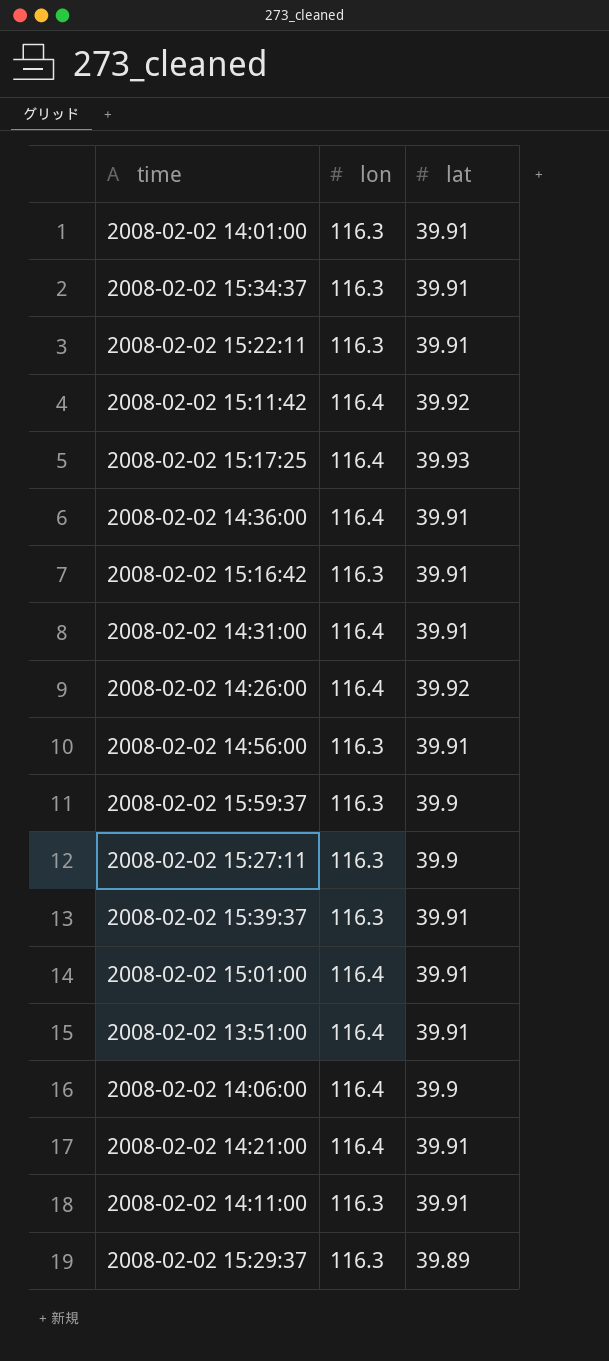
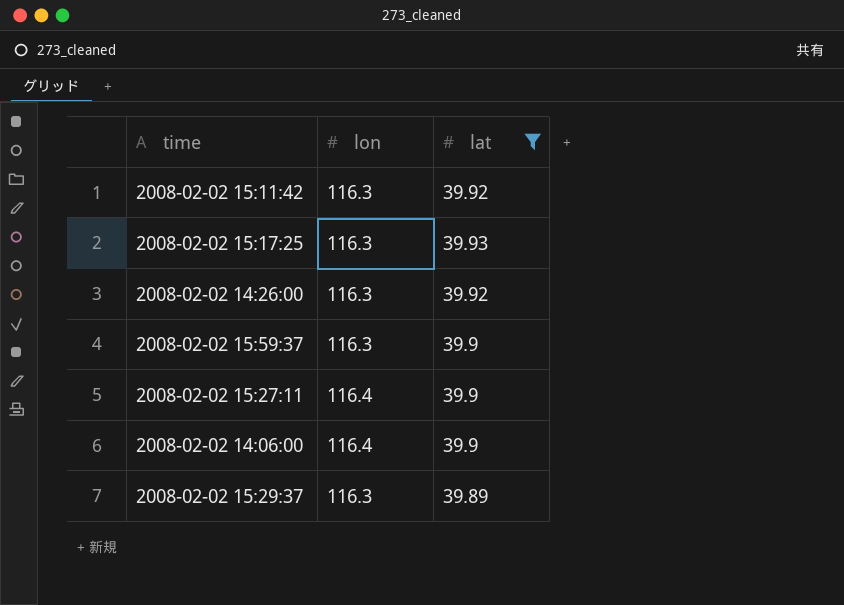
filter: none -> lat != 39.91
2008-02-02 15:11:42 | lon: 116.4 -> 116.3
2008-02-02 15:17:25 | lon: 116.4 -> 116.3
2008-02-02 14:26:00 | lon: 116.4 -> 116.3
2008-02-02 15:27:11 | lon: 116.3 -> 116.4

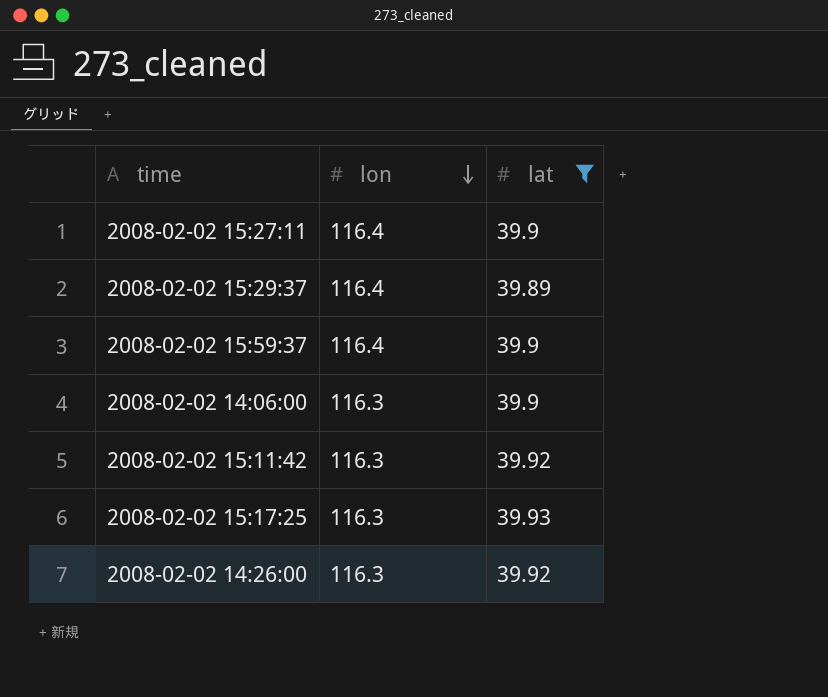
row order: none -> lon descending
2008-02-02 15:29:37 | lon: 116.3 -> 116.4
2008-02-02 15:59:37 | lon: 116.3 -> 116.4
2008-02-02 14:06:00 | lon: 116.4 -> 116.3

